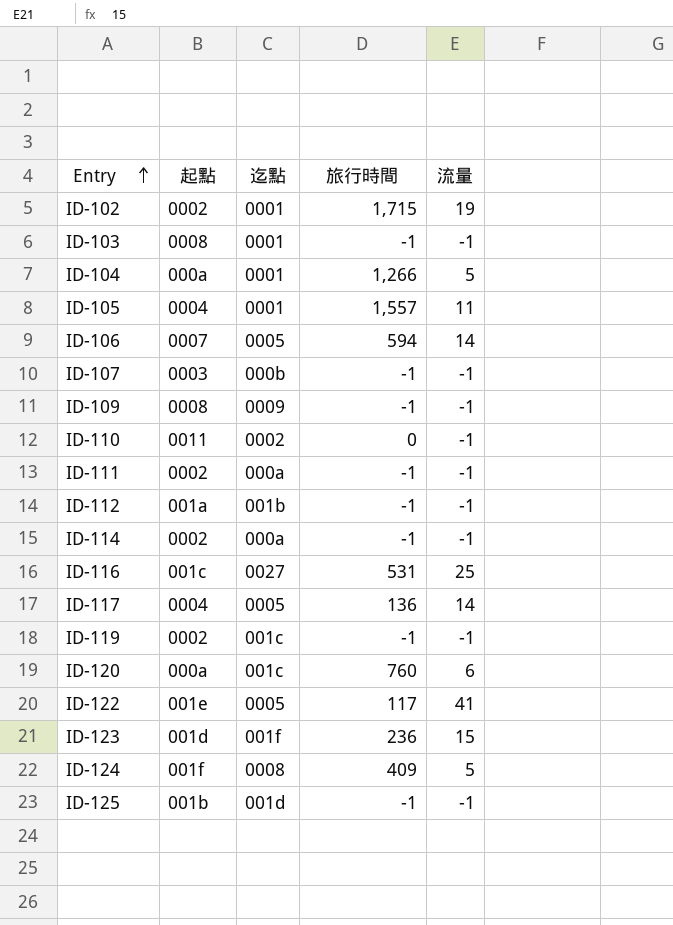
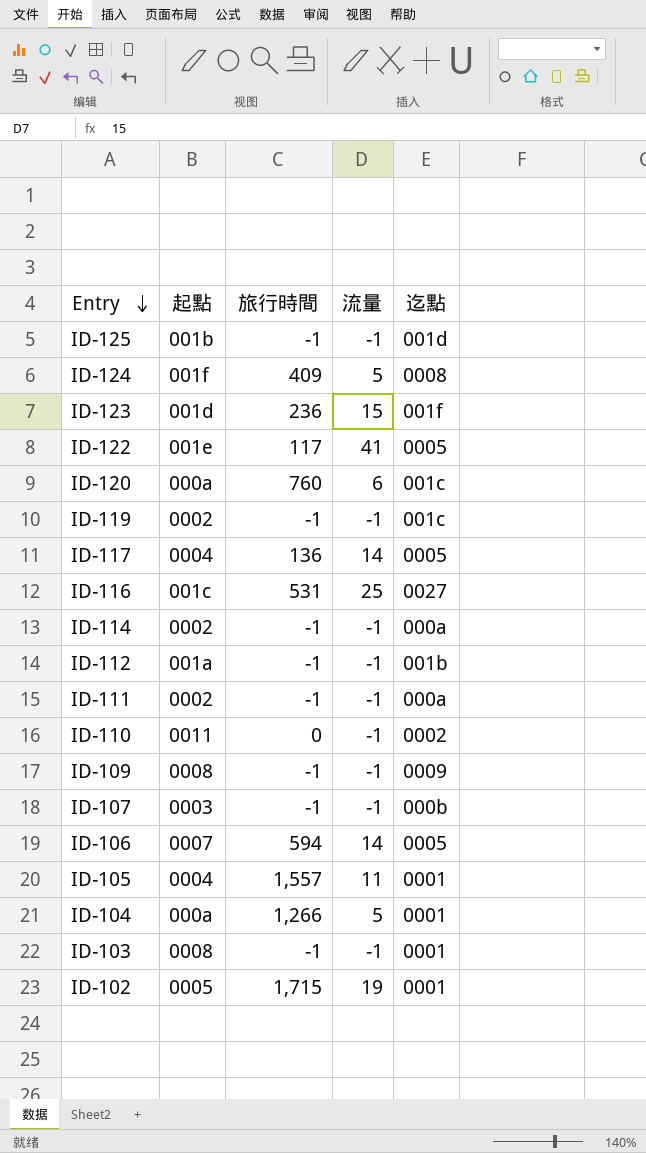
row order: Entry ascending -> Entry descending
column 迄點 | position: 3 -> 5
ID-102 | 起點: 0002 -> 0005

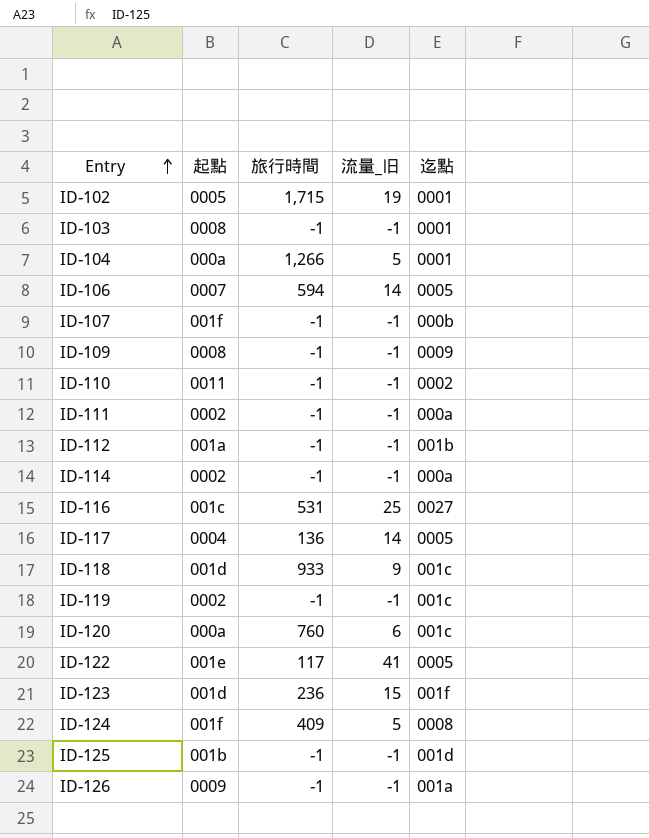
row order: Entry descending -> Entry ascending
column name: 流量 -> 流量_旧
row ID-105: 0004 | 1,557 | 11 | 0001 -> none
ID-107 | 起點: 0003 -> 001f
ID-110 | 旅行時間: 0 -> -1
row ID-118: none -> 001d | 933 | 9 | 001c
row ID-126: none -> 0009 | -1 | -1 | 001a

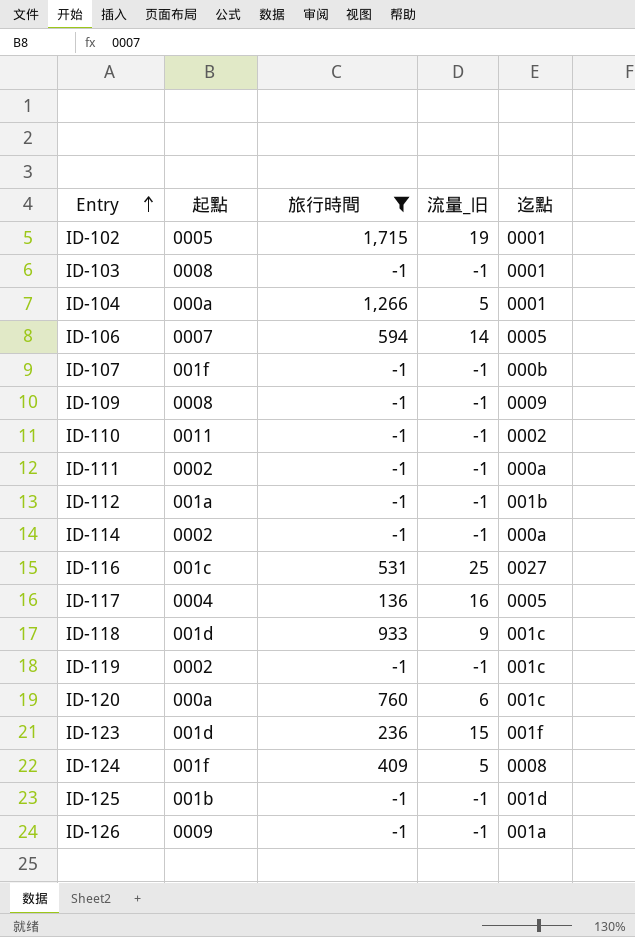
filter: none -> 旅行時間 != 117
ID-117 | 流量_旧: 14 -> 16

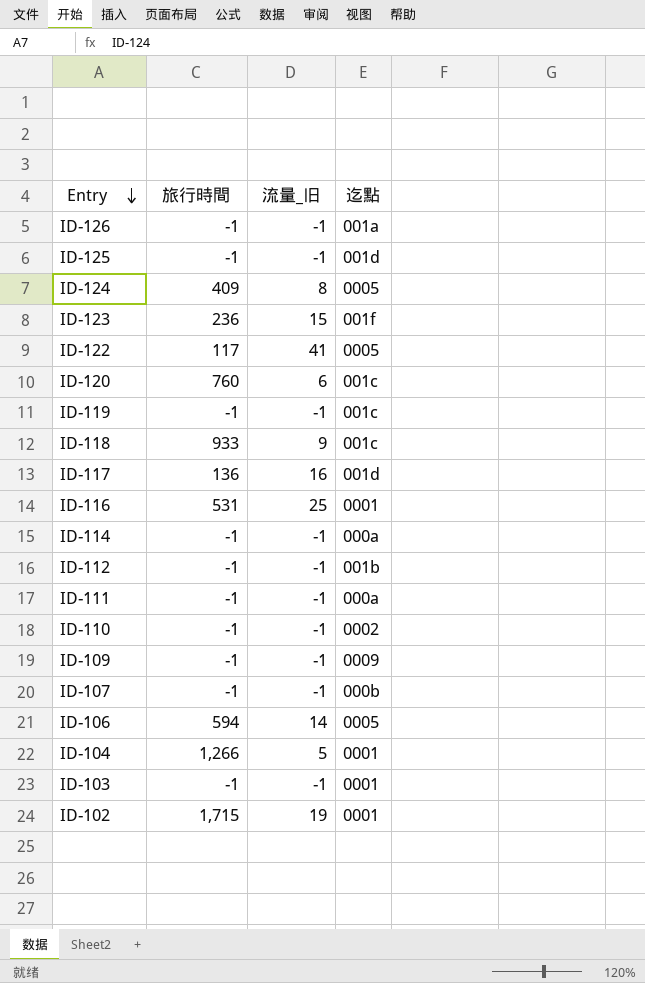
filter: 旅行時間 != 117 -> none
row order: Entry ascending -> Entry descending
column 起點 | position: 2 -> none
ID-124 | 流量_旧: 5 -> 8
ID-124 | 迄點: 0008 -> 0005
ID-117 | 迄點: 0005 -> 001d
ID-116 | 迄點: 0027 -> 0001

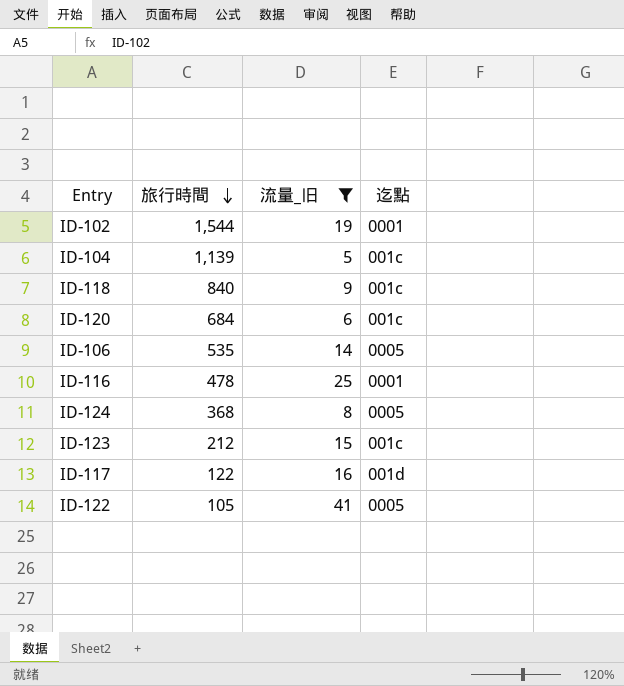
filter: none -> 流量_旧 != -1
row order: Entry descending -> 旅行時間 descending
ID-102 | 旅行時間: 1,715 -> 1,544
ID-104 | 旅行時間: 1,266 -> 1,139
ID-104 | 迄點: 0001 -> 001c
ID-118 | 旅行時間: 933 -> 840
ID-120 | 旅行時間: 760 -> 684
ID-106 | 旅行時間: 594 -> 535
ID-116 | 旅行時間: 531 -> 478
ID-124 | 旅行時間: 409 -> 368
ID-123 | 旅行時間: 236 -> 212
ID-123 | 迄點: 001f -> 001c
ID-117 | 旅行時間: 136 -> 122
ID-122 | 旅行時間: 117 -> 105

